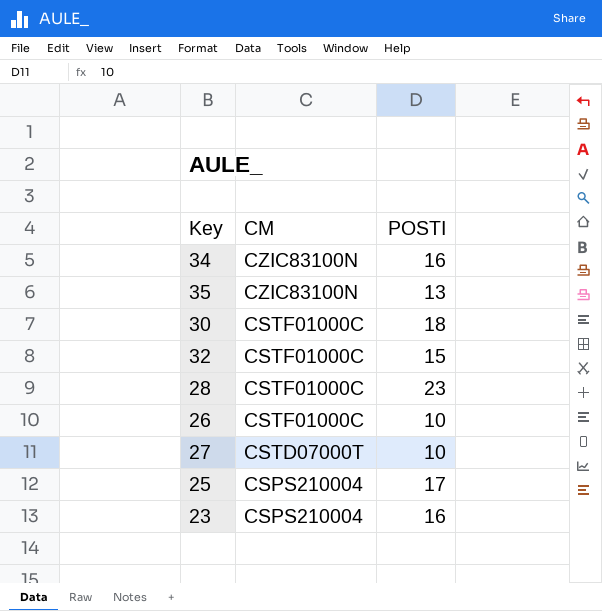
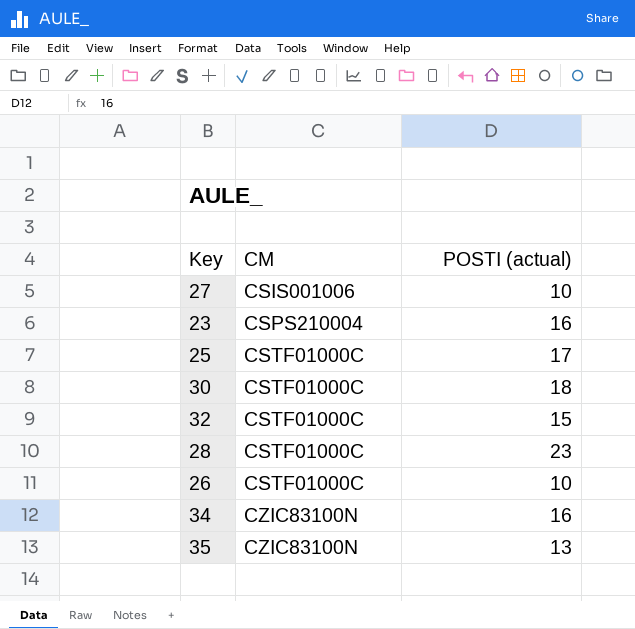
row order: CM descending -> CM ascending
column name: POSTI -> POSTI (actual)
27 | CM: CSTD07000T -> CSIS001006
25 | CM: CSPS210004 -> CSTF01000C

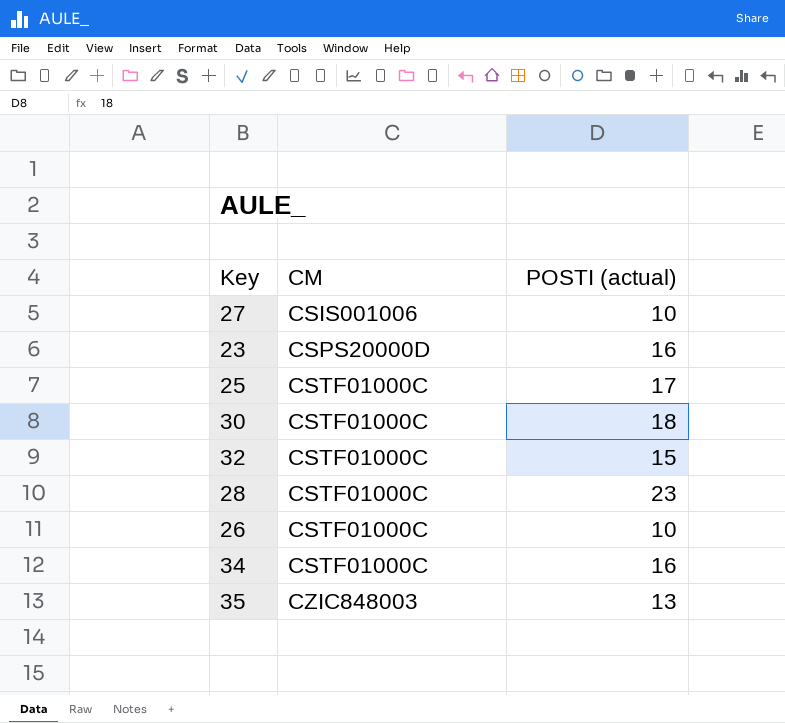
23 | CM: CSPS210004 -> CSPS20000D
34 | CM: CZIC83100N -> CSTF01000C
35 | CM: CZIC83100N -> CZIC848003

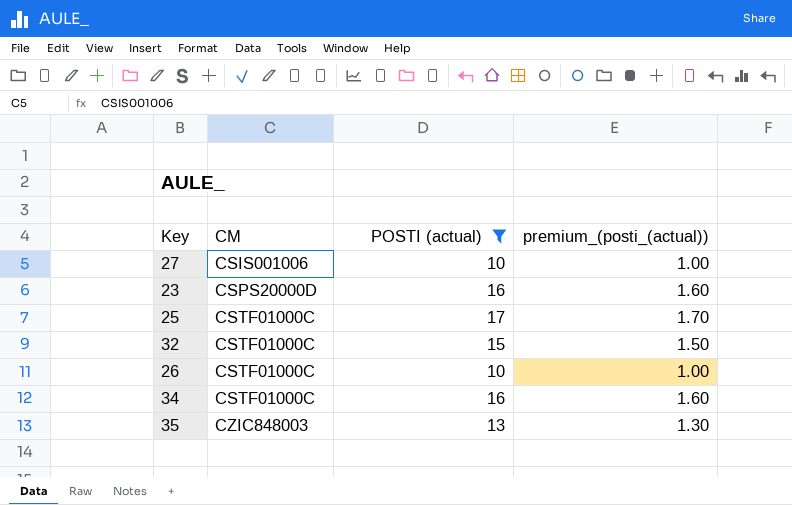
filter: none -> POSTI (actual) <= 17
column premium_(posti_(actual)) | formula: none -> [POSTI (actual)] * 0.1

